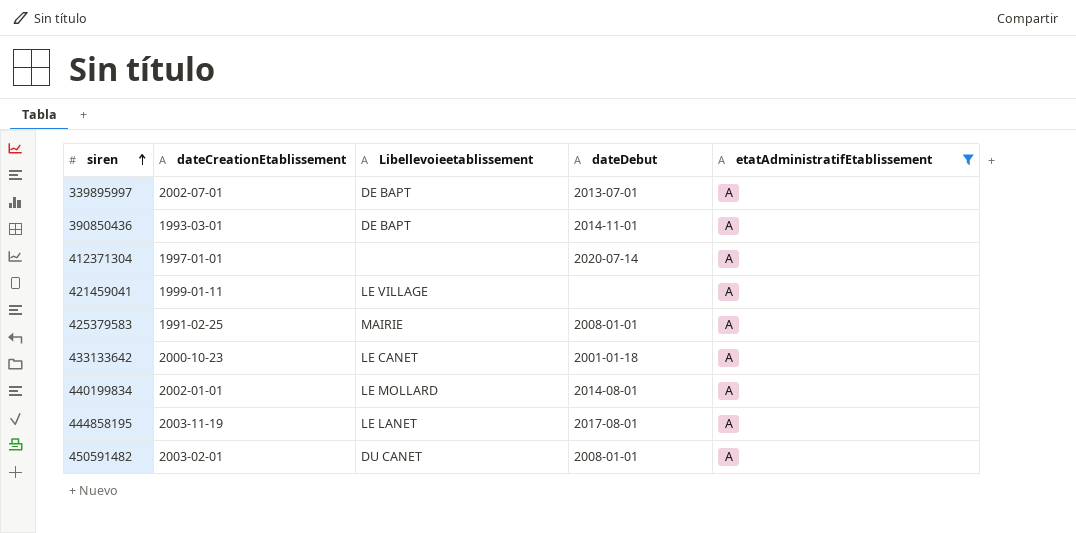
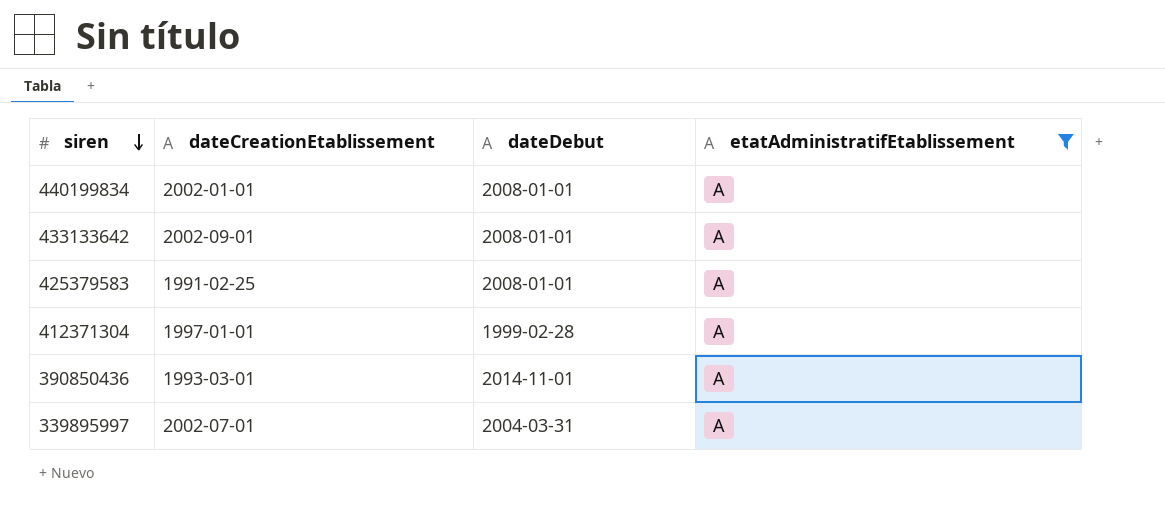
row order: siren ascending -> siren descending
column Libellevoieetablissement | position: 3 -> none
row 421459041: 1999-01-11 | LE VILLAGE | none | A -> none
row 444858195: 2003-11-19 | LE LANET | 2017-08-01 | A -> none
row 450591482: 2003-02-01 | DU CANET | 2008-01-01 | A -> none
440199834 | dateDebut: 2014-08-01 -> 2008-01-01
433133642 | dateCreationEtablissement: 2000-10-23 -> 2002-09-01
433133642 | dateDebut: 2001-01-18 -> 2008-01-01
412371304 | dateDebut: 2020-07-14 -> 1999-02-28
339895997 | dateDebut: 2013-07-01 -> 2004-03-31

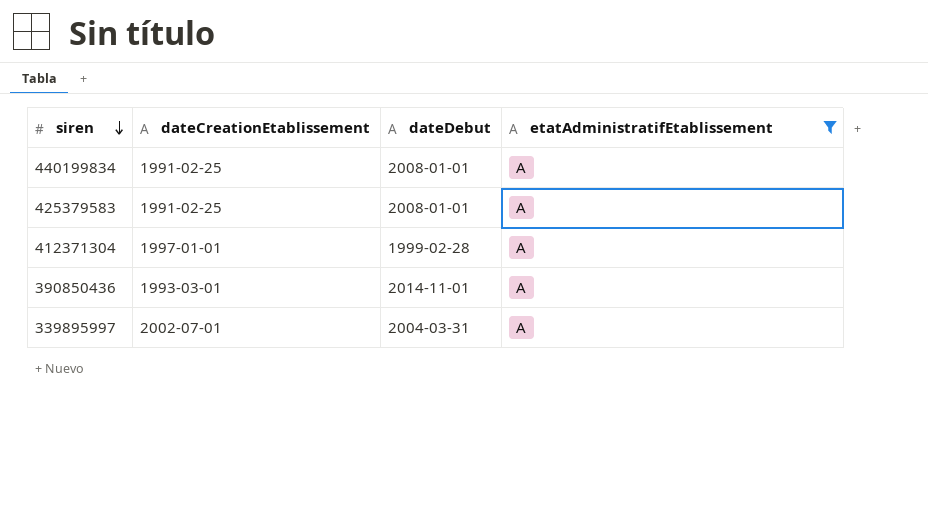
row 433133642: 2002-09-01 | 2008-01-01 | A -> none
440199834 | dateCreationEtablissement: 2002-01-01 -> 1991-02-25

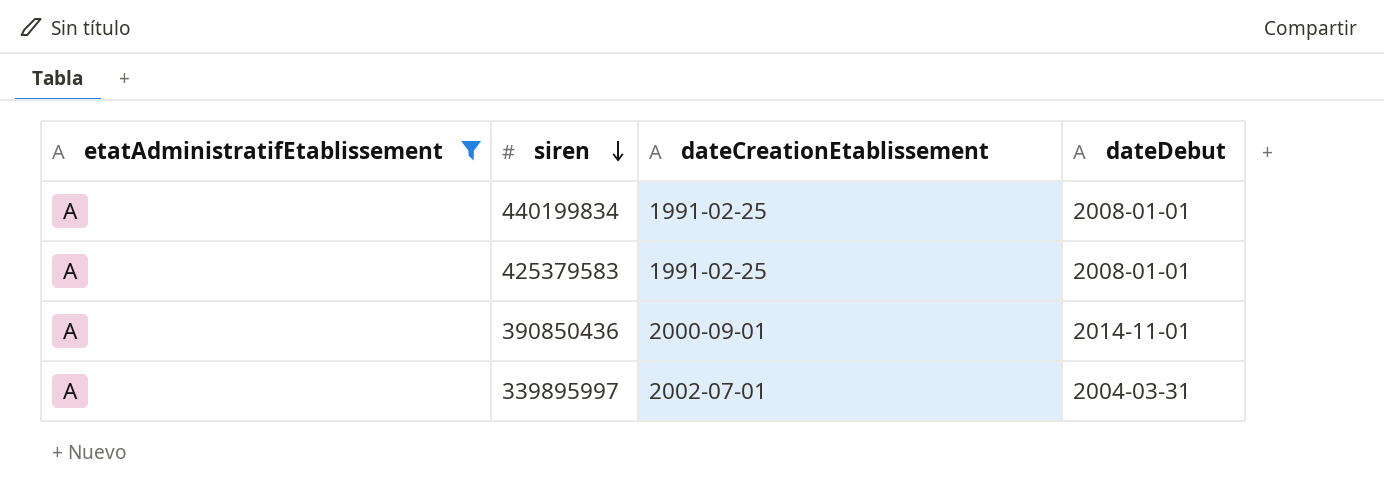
column etatAdministratifEtablissement | position: 4 -> 1
row 412371304: 1997-01-01 | 1999-02-28 | A -> none
390850436 | dateCreationEtablissement: 1993-03-01 -> 2000-09-01

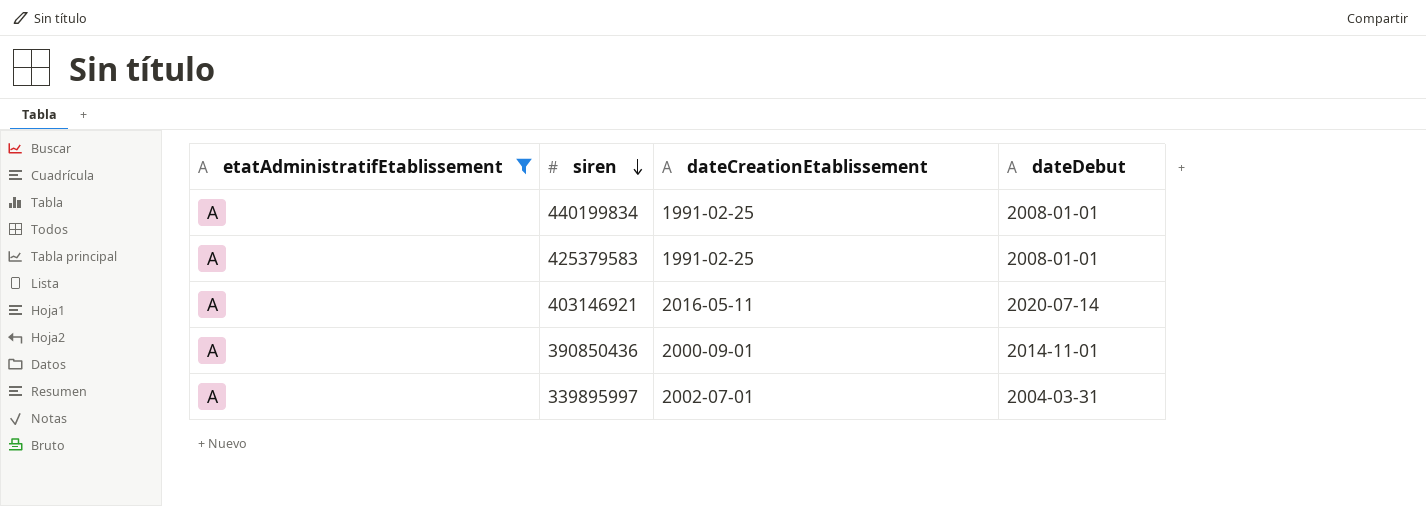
row 403146921: none -> A | 2016-05-11 | 2020-07-14

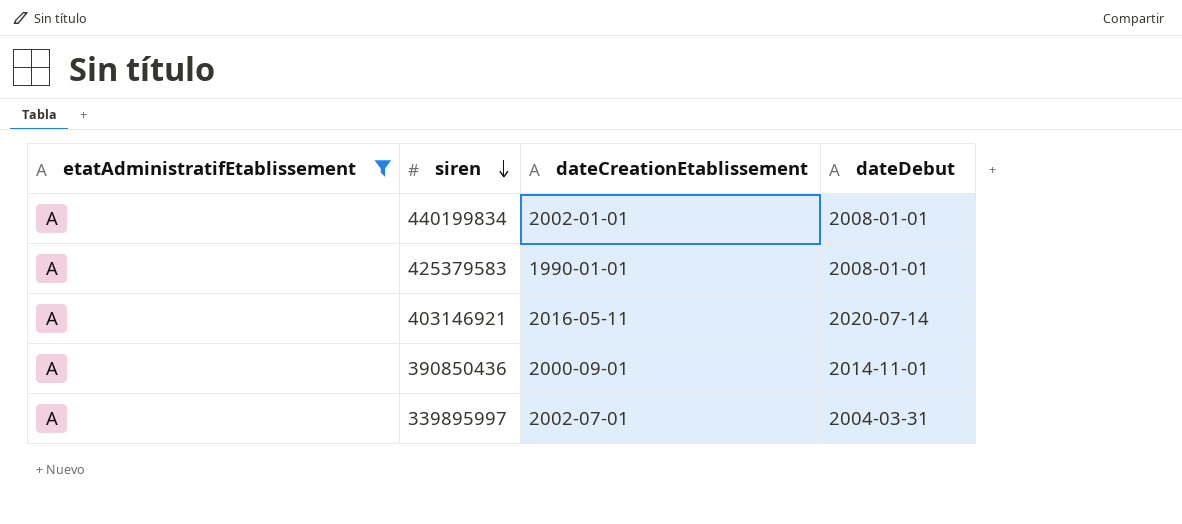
440199834 | dateCreationEtablissement: 1991-02-25 -> 2002-01-01
425379583 | dateCreationEtablissement: 1991-02-25 -> 1990-01-01

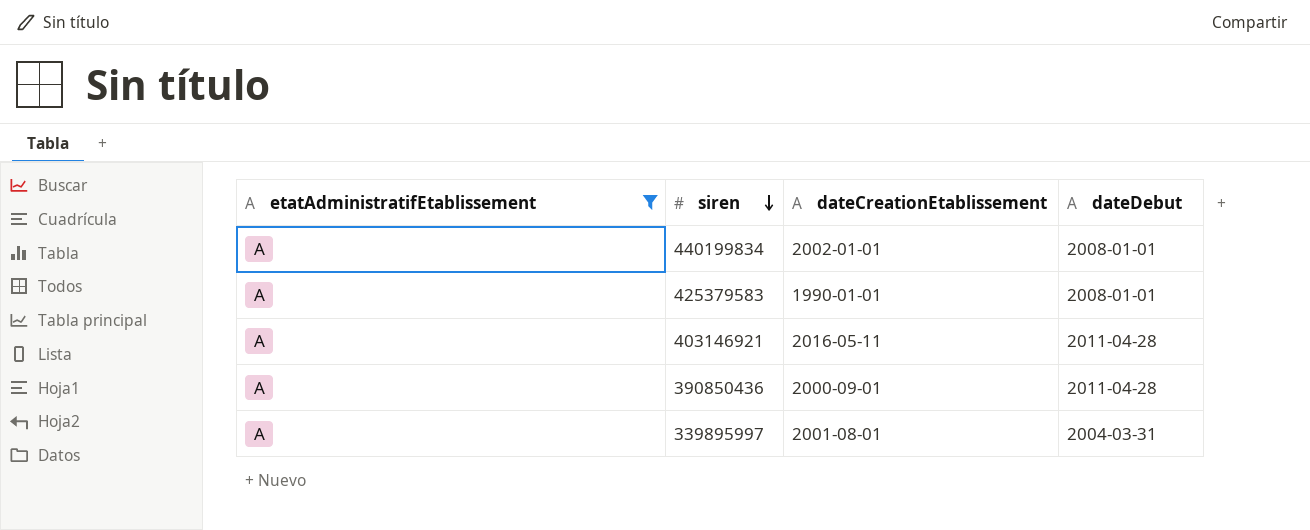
403146921 | dateDebut: 2020-07-14 -> 2011-04-28
390850436 | dateDebut: 2014-11-01 -> 2011-04-28
339895997 | dateCreationEtablissement: 2002-07-01 -> 2001-08-01

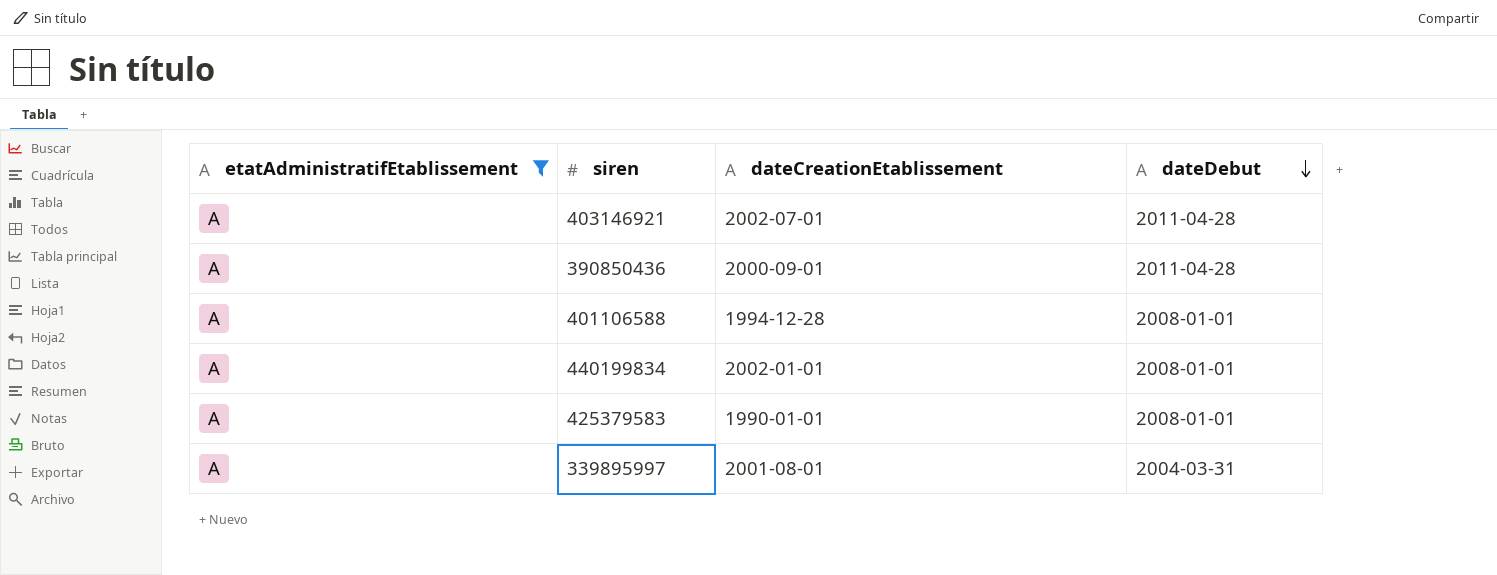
row order: siren descending -> dateDebut descending
403146921 | dateCreationEtablissement: 2016-05-11 -> 2002-07-01
row 401106588: none -> A | 1994-12-28 | 2008-01-01

